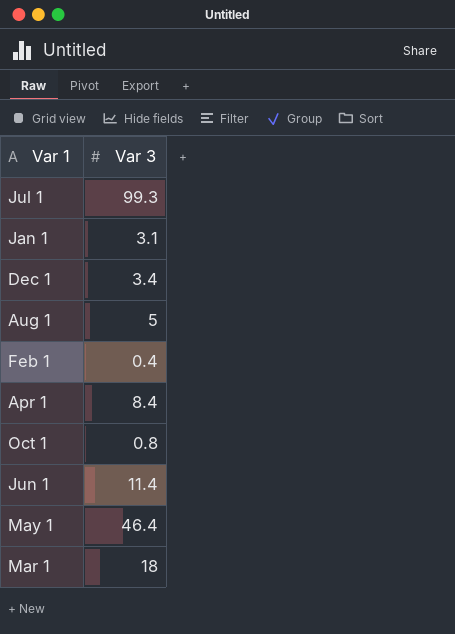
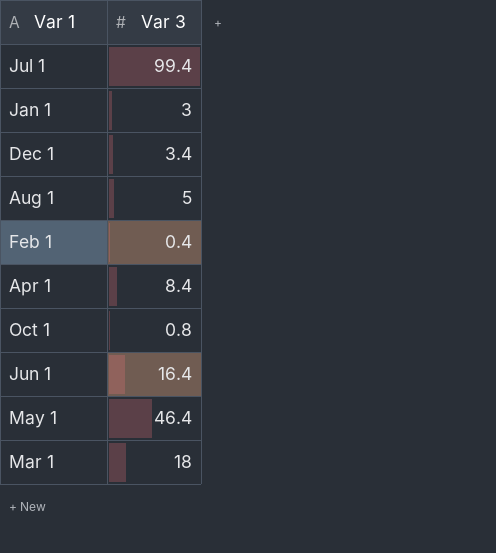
Jul 1 | Var 3: 99.3 -> 99.4
Jan 1 | Var 3: 3.1 -> 3
Jun 1 | Var 3: 11.4 -> 16.4

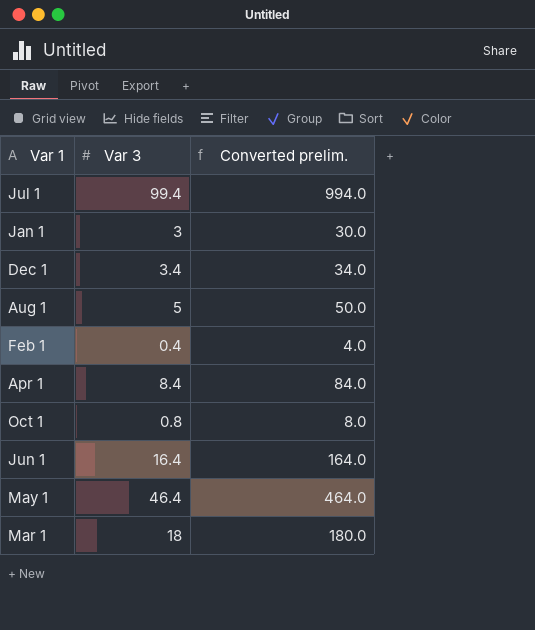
column Converted prelim. | formula: none -> [Var 3] * 10

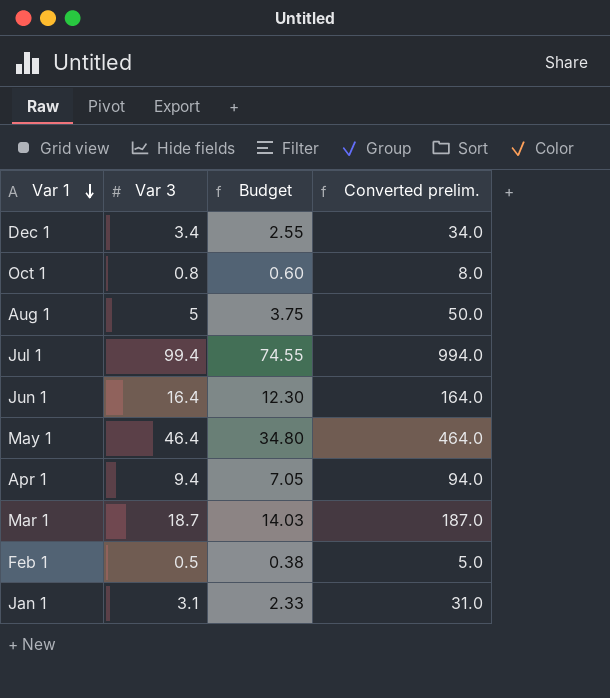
row order: none -> Var 1 descending
column Budget | formula: none -> [Var 3] * 0.75
Apr 1 | Var 3: 8.4 -> 9.4
Apr 1 | Converted prelim.: 84.0 -> 94.0
Mar 1 | Var 3: 18 -> 18.7
Mar 1 | Converted prelim.: 180.0 -> 187.0
Feb 1 | Var 3: 0.4 -> 0.5
Feb 1 | Converted prelim.: 4.0 -> 5.0
Jan 1 | Var 3: 3 -> 3.1
Jan 1 | Converted prelim.: 30.0 -> 31.0

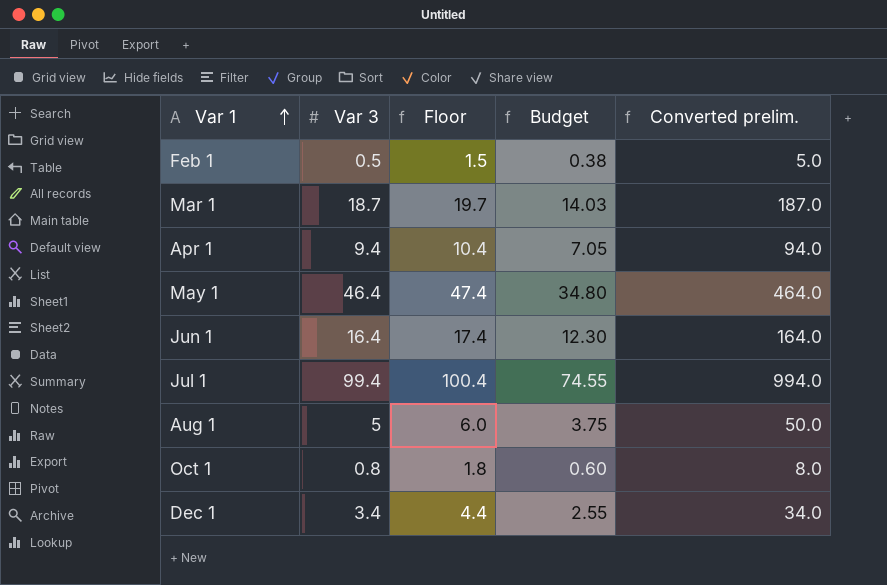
row order: Var 1 descending -> Var 1 ascending
column Floor | formula: none -> [Var 3] + 1
row Jan 1: 3.1 | 2.33 | 31.0 -> none

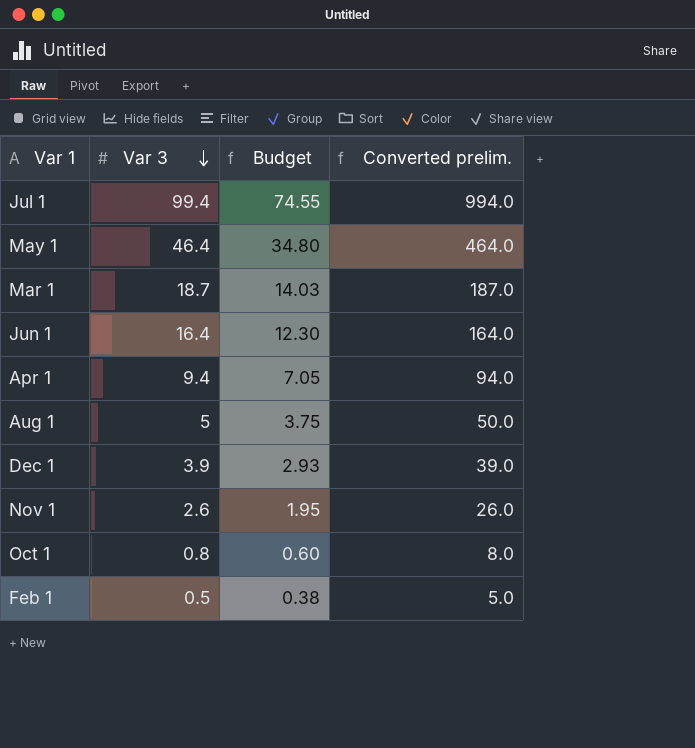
row order: Var 1 ascending -> Var 3 descending
column Floor | formula: [Var 3] + 1 -> none
Dec 1 | Var 3: 3.4 -> 3.9
Dec 1 | Budget: 2.55 -> 2.93
Dec 1 | Converted prelim.: 34.0 -> 39.0
row Nov 1: none -> 2.6 | 1.95 | 26.0

